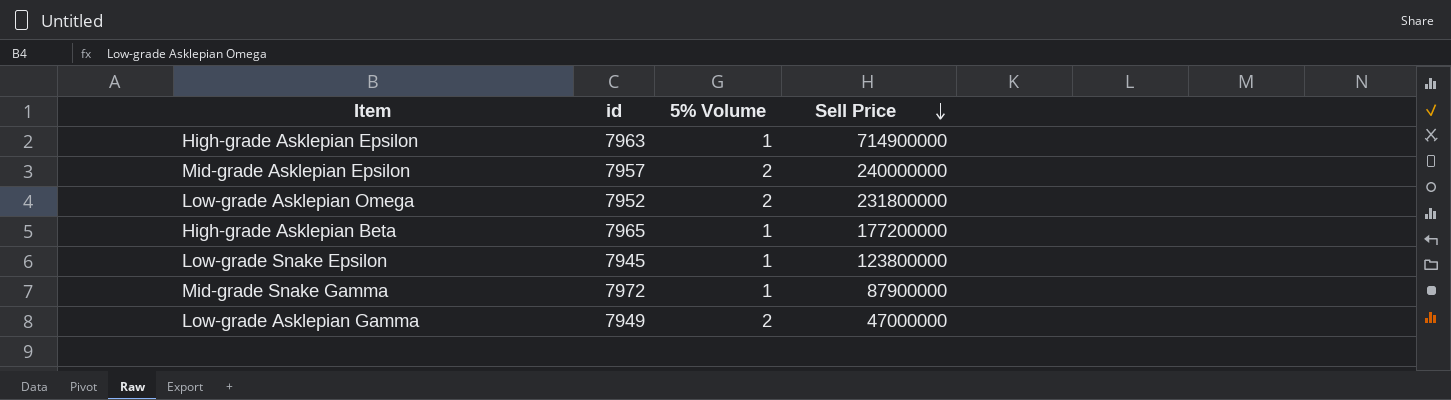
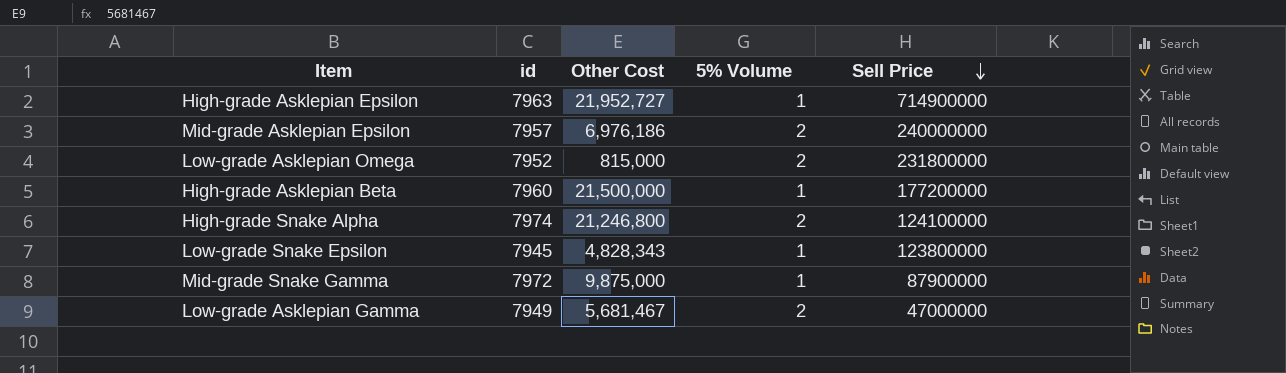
column Other Cost | position: none -> 3
High-grade Asklepian Beta | id: 7965 -> 7960
row High-grade Snake Alpha: none -> 7974 | 21,246,800 | 2 | 124100000

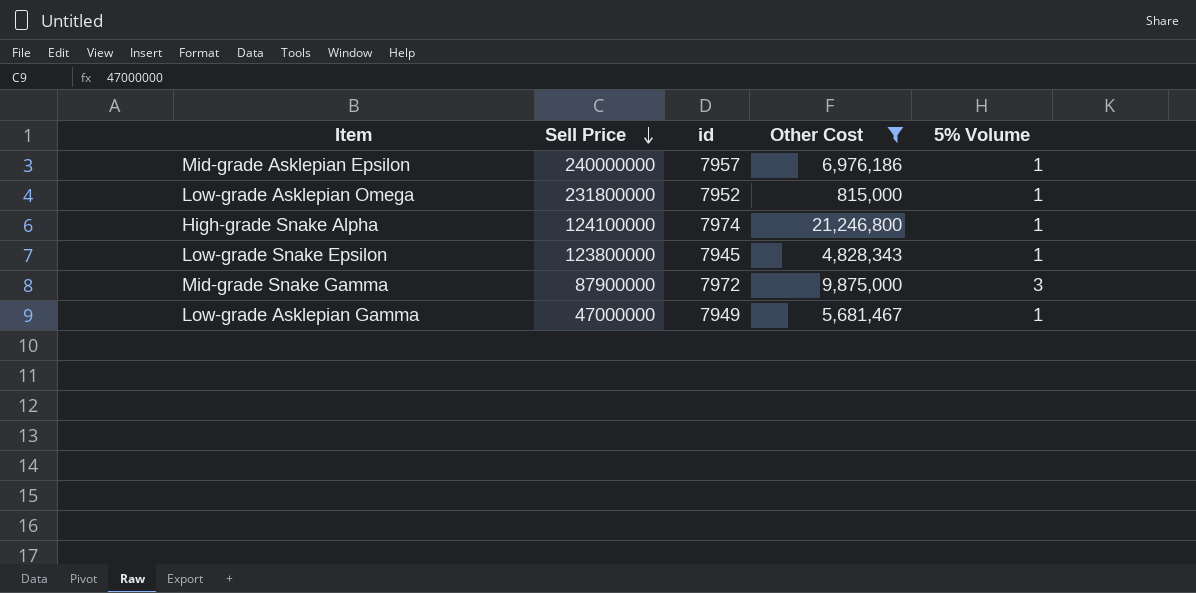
filter: none -> Other Cost <= 21,246,800
column Sell Price | position: 5 -> 2
Mid-grade Asklepian Epsilon | 5% Volume: 2 -> 1
Low-grade Asklepian Omega | 5% Volume: 2 -> 1
High-grade Snake Alpha | 5% Volume: 2 -> 1
Mid-grade Snake Gamma | 5% Volume: 1 -> 3
Low-grade Asklepian Gamma | 5% Volume: 2 -> 1

